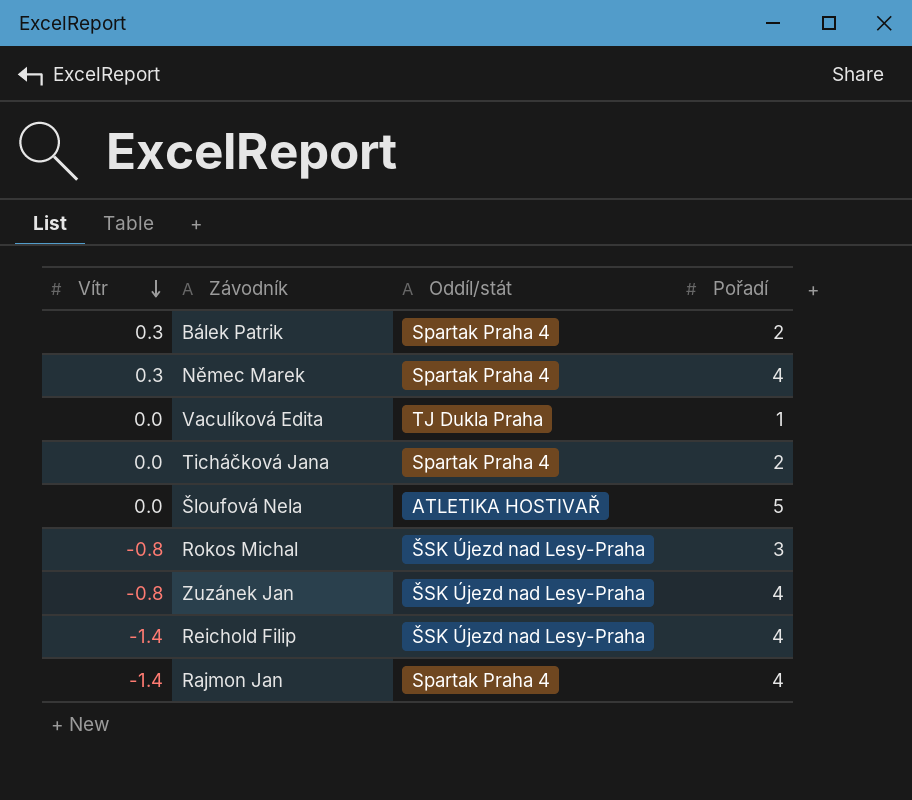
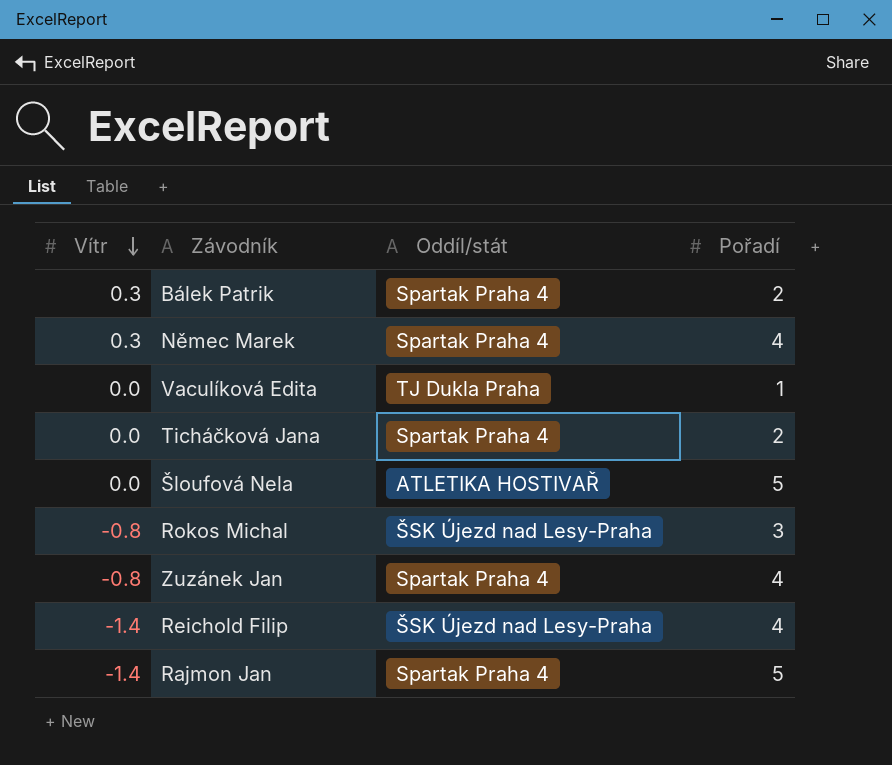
Zuzánek Jan | Oddíl/stát: ŠSK Újezd nad Lesy-Praha -> Spartak Praha 4
Rajmon Jan | Pořadí: 4 -> 5

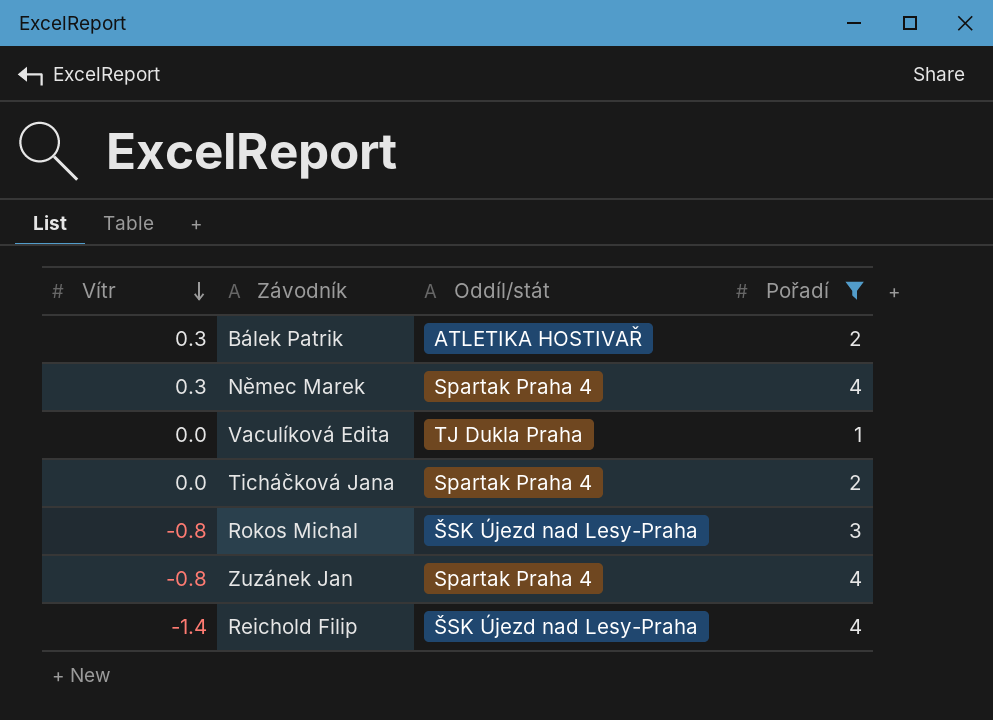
filter: none -> Pořadí != 5
Bálek Patrik | Oddíl/stát: Spartak Praha 4 -> ATLETIKA HOSTIVAŘ

